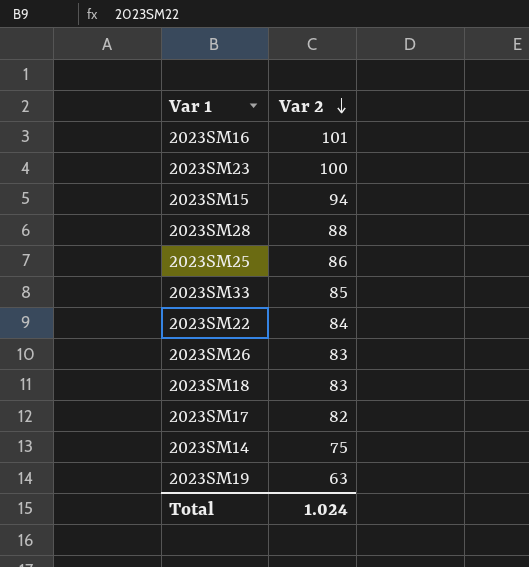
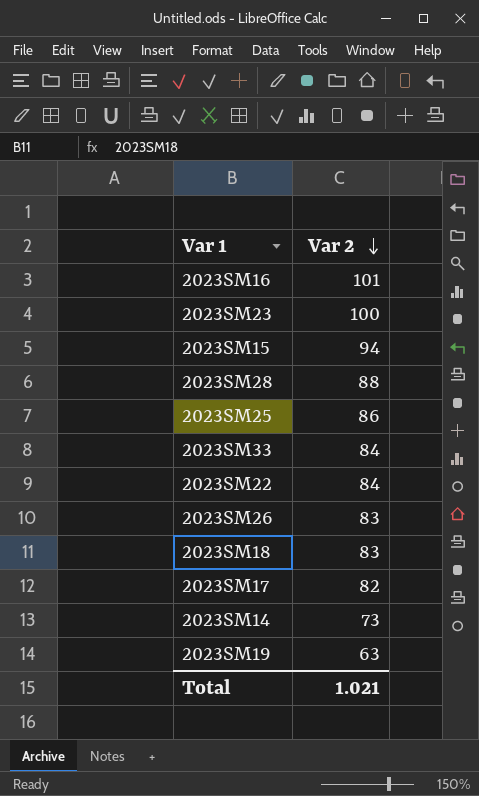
2023SM33 | Var 2: 85 -> 84
2023SM14 | Var 2: 75 -> 73
Total | Var 2: 1.024 -> 1.021

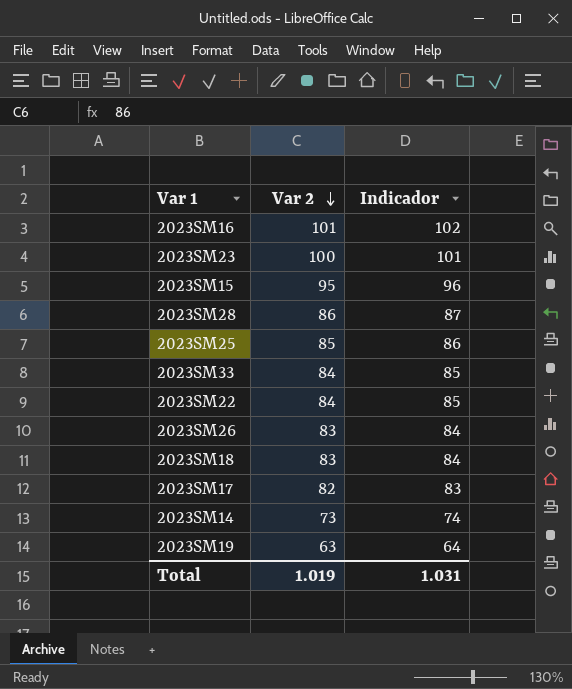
column Indicador | formula: none -> [Var 2] + 1
2023SM15 | Var 2: 94 -> 95
2023SM28 | Var 2: 88 -> 86
2023SM25 | Var 2: 86 -> 85
Total | Var 2: 1.021 -> 1.019

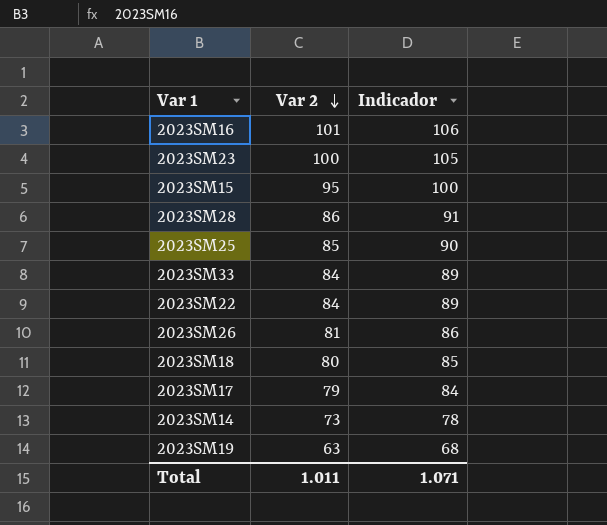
column Indicador | formula: [Var 2] + 1 -> [Var 2] + 5
2023SM26 | Var 2: 83 -> 81
2023SM18 | Var 2: 83 -> 80
2023SM17 | Var 2: 82 -> 79
Total | Var 2: 1.019 -> 1.011
Total | Indicador: 1.031 -> 1.071

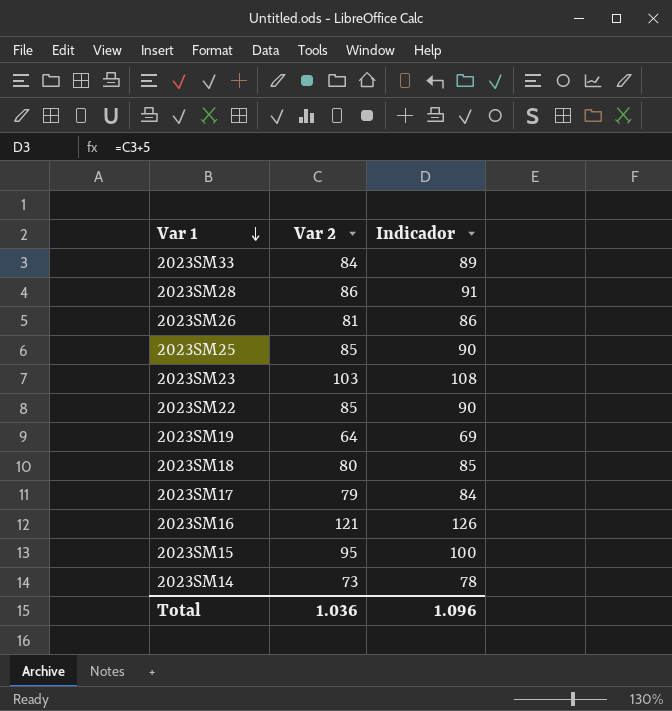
row order: Var 2 descending -> Var 1 descending
2023SM23 | Var 2: 100 -> 103
2023SM23 | Indicador: 105 -> 108
2023SM22 | Var 2: 84 -> 85
2023SM22 | Indicador: 89 -> 90
2023SM19 | Var 2: 63 -> 64
2023SM19 | Indicador: 68 -> 69
2023SM16 | Var 2: 101 -> 121
2023SM16 | Indicador: 106 -> 126
Total | Var 2: 1.011 -> 1.036
Total | Indicador: 1.071 -> 1.096

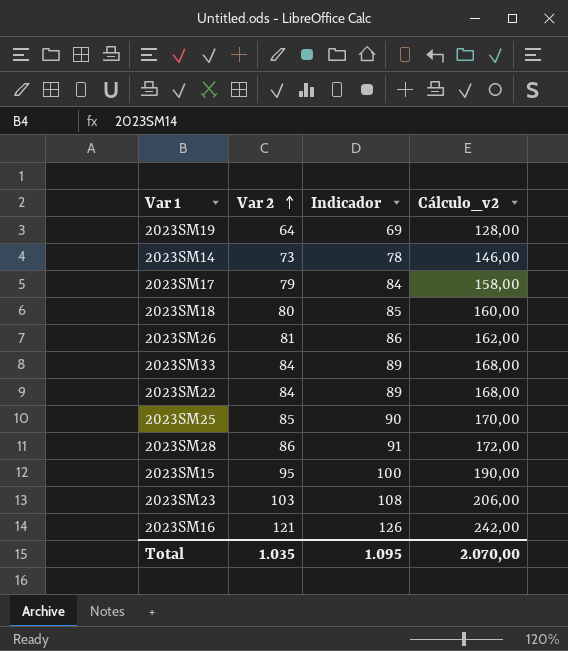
row order: Var 1 descending -> Var 2 ascending
column Cálculo_v2 | formula: none -> [Var 2] * 2
2023SM22 | Var 2: 85 -> 84
2023SM22 | Indicador: 90 -> 89
Total | Var 2: 1.036 -> 1.035
Total | Indicador: 1.096 -> 1.095

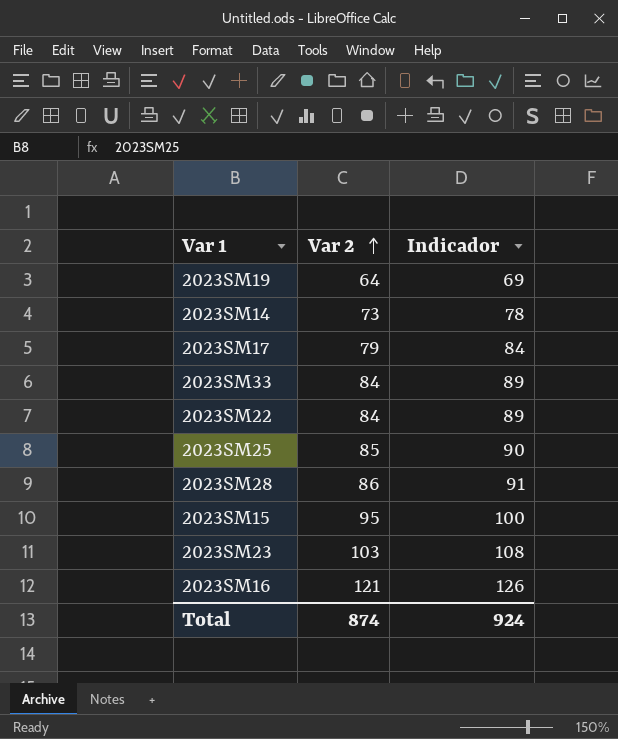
column Cálculo_v2 | formula: [Var 2] * 2 -> none
row 2023SM18: 80 | 85 | 160,00 -> none
row 2023SM26: 81 | 86 | 162,00 -> none
Total | Var 2: 1.035 -> 874
Total | Indicador: 1.095 -> 924

